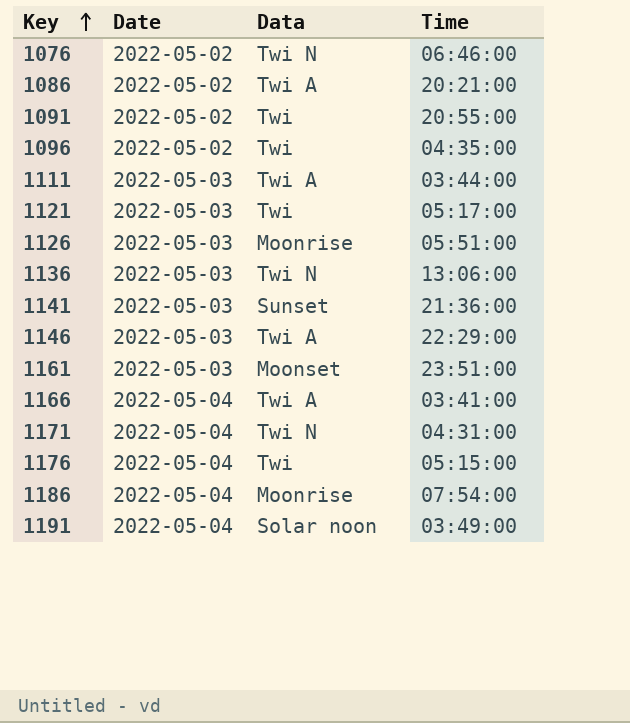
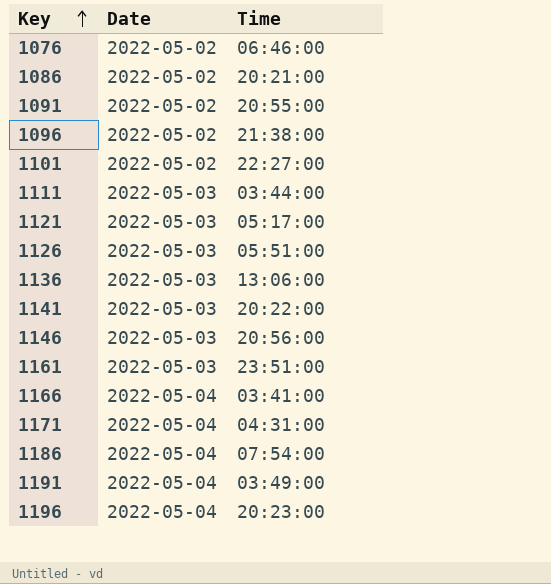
column Data | position: 3 -> none
row 1176: 2022-05-04 | Twi | 05:15:00 -> none
1096 | Time: 04:35:00 -> 21:38:00
row 1101: none -> 2022-05-02 | 22:27:00
1141 | Time: 21:36:00 -> 20:22:00
1146 | Time: 22:29:00 -> 20:56:00
row 1196: none -> 2022-05-04 | 20:23:00

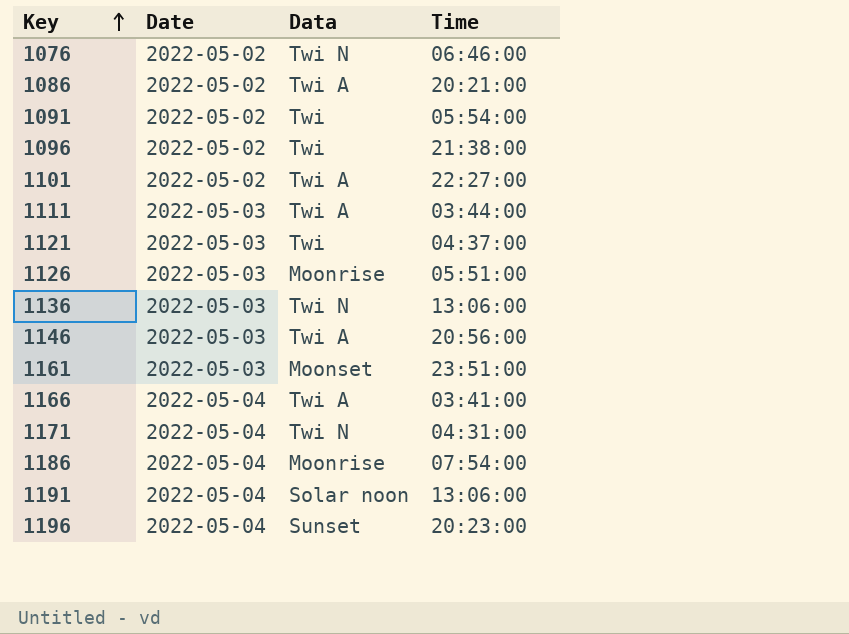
column Data | position: none -> 3
row 1141: 2022-05-03 | 20:22:00 -> none
1091 | Time: 20:55:00 -> 05:54:00
1121 | Time: 05:17:00 -> 04:37:00
1191 | Time: 03:49:00 -> 13:06:00

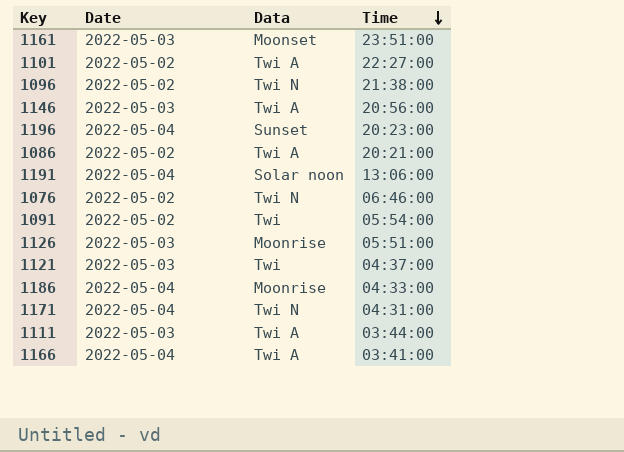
row order: Key ascending -> Time descending
row 1136: 2022-05-03 | Twi N | 13:06:00 -> none
1096 | Data: Twi -> Twi N
1186 | Time: 07:54:00 -> 04:33:00

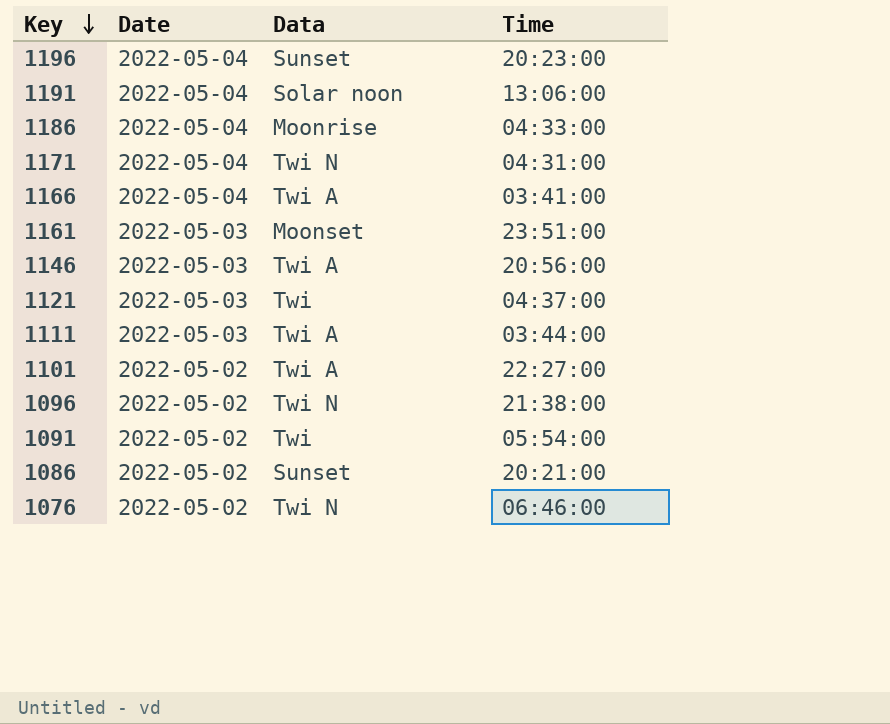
row order: Time descending -> Key descending
row 1126: 2022-05-03 | Moonrise | 05:51:00 -> none
1086 | Data: Twi A -> Sunset

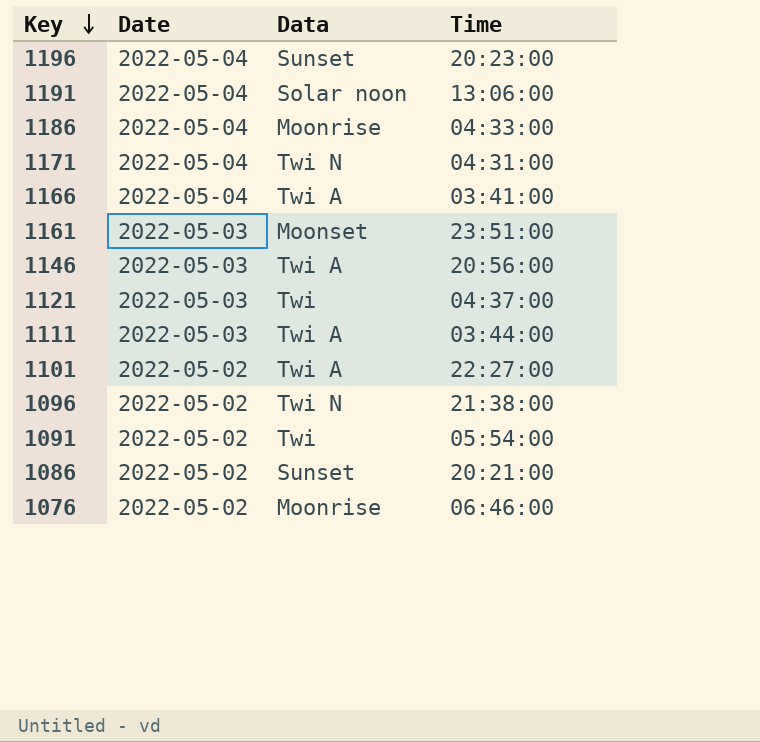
1076 | Data: Twi N -> Moonrise

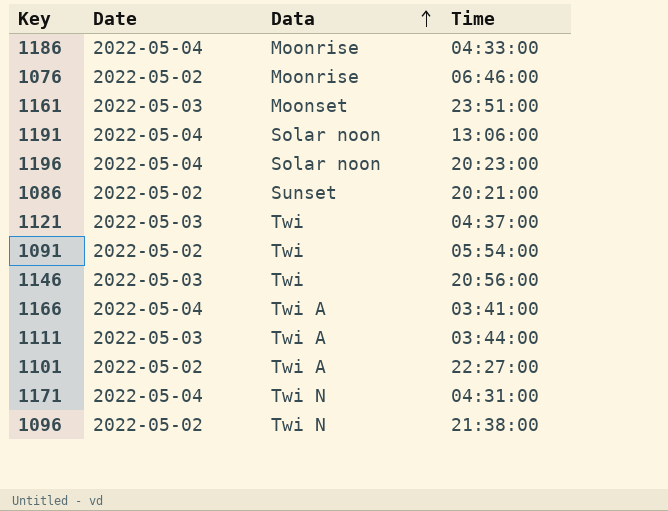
row order: Key descending -> Data ascending
1196 | Data: Sunset -> Solar noon
1146 | Data: Twi A -> Twi

